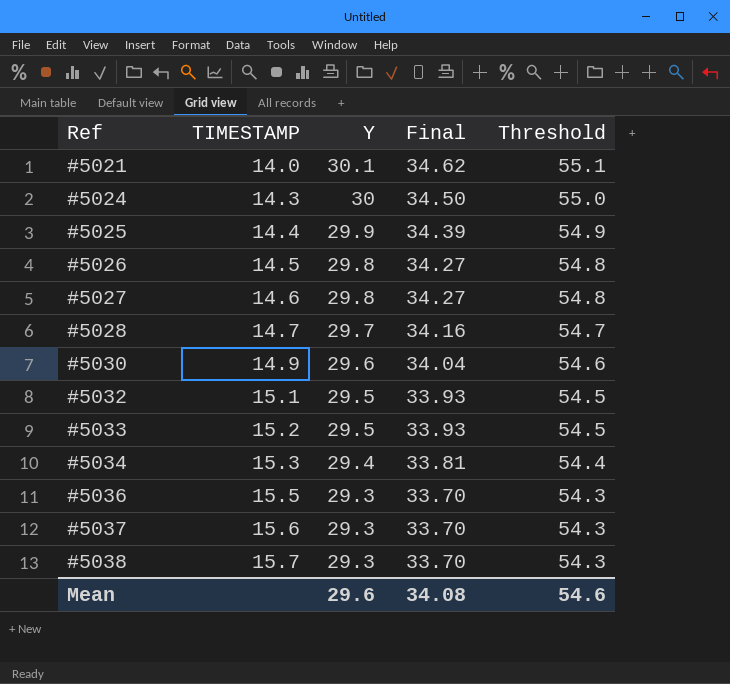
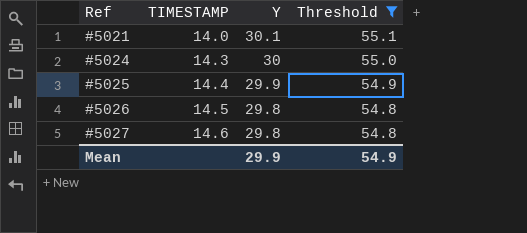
filter: none -> Threshold >= 54.8
column Final | formula: [Y] * 1.15 -> none
Mean | Y: 29.6 -> 29.9
Mean | Threshold: 54.6 -> 54.9

